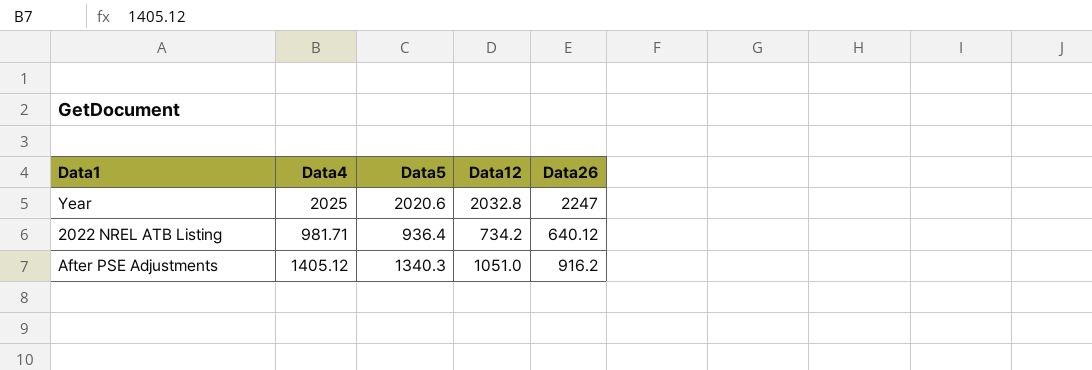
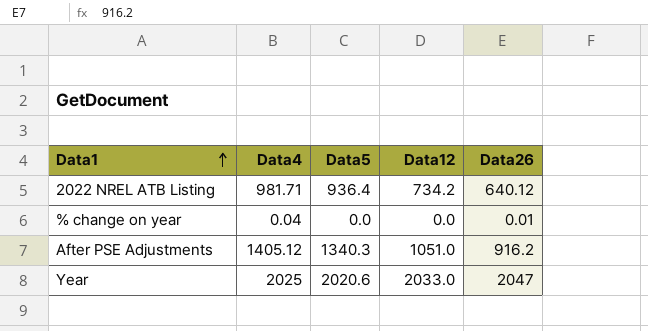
row order: none -> Data1 ascending
row % change on year: none -> 0.04 | 0.0 | 0.0 | 0.01
Year | Data12: 2032.8 -> 2033.0
Year | Data26: 2247 -> 2047

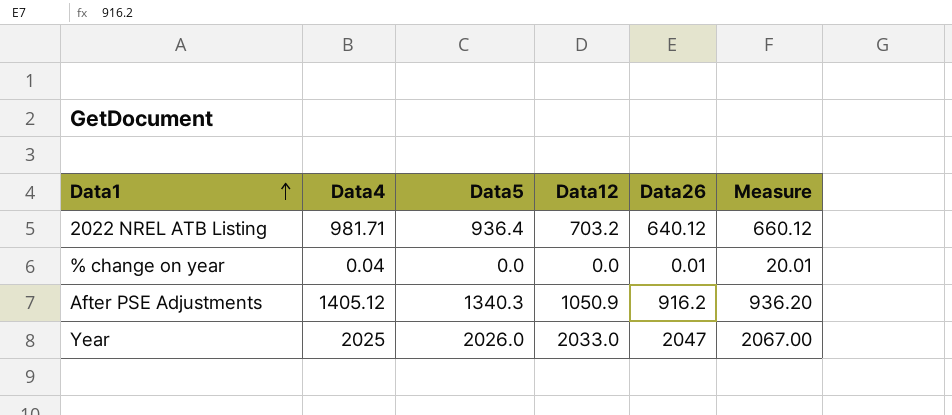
column Measure | formula: none -> [Data26] + 20
2022 NREL ATB Listing | Data12: 734.2 -> 703.2
After PSE Adjustments | Data12: 1051.0 -> 1050.9
Year | Data5: 2020.6 -> 2026.0

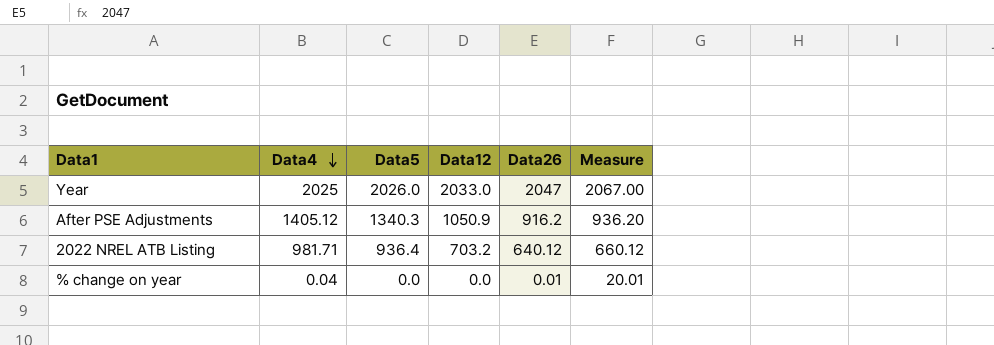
row order: Data1 ascending -> Data4 descending

